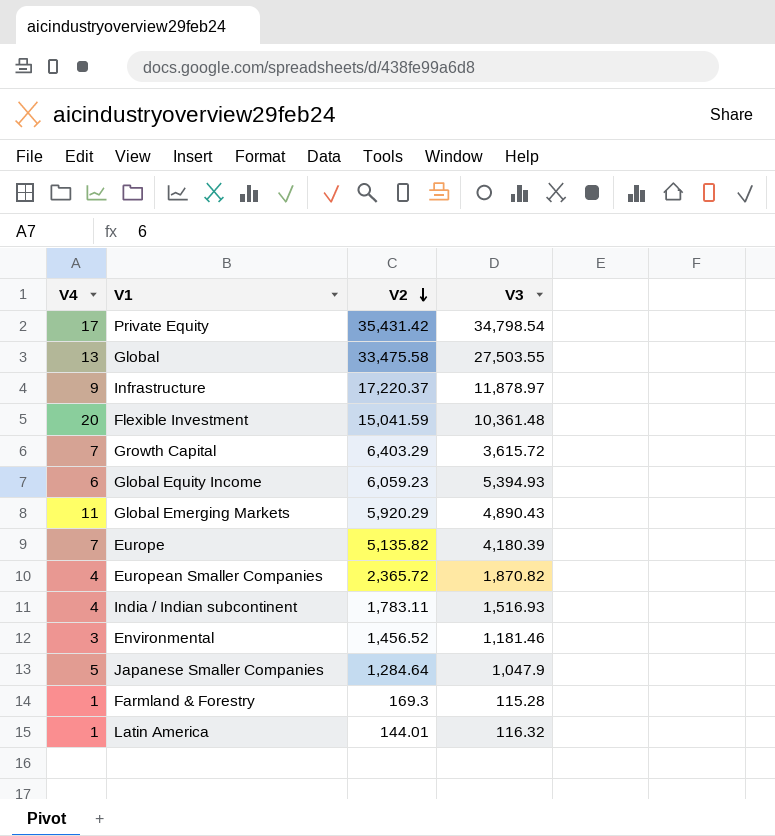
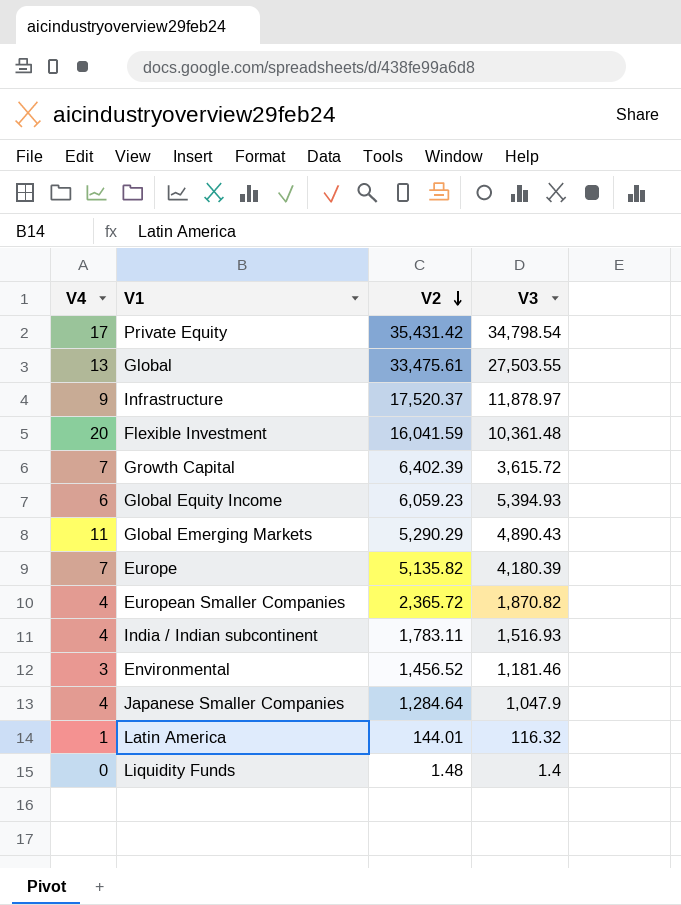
row Farmland & Forestry: 1 | 169.3 | 115.28 -> none
Global | V2: 33,475.58 -> 33,475.61
Infrastructure | V2: 17,220.37 -> 17,520.37
Flexible Investment | V2: 15,041.59 -> 16,041.59
Growth Capital | V2: 6,403.29 -> 6,402.39
Global Emerging Markets | V2: 5,920.29 -> 5,290.29
Japanese Smaller Companies | V4: 5 -> 4
row Liquidity Funds: none -> 0 | 1.48 | 1.4

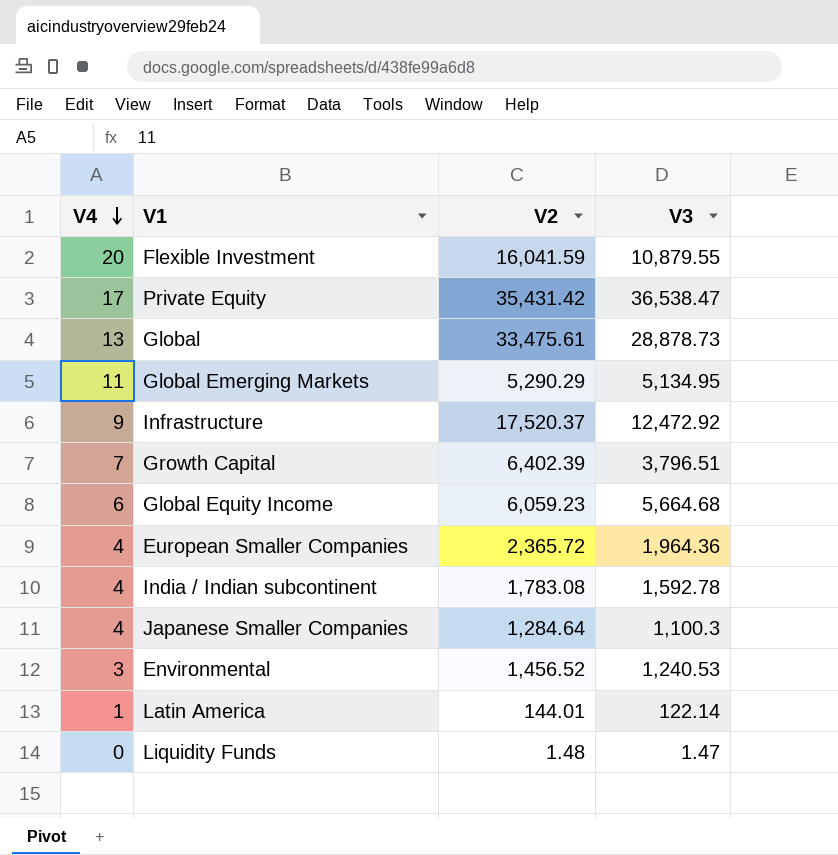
row order: V2 descending -> V4 descending
row Europe: 7 | 5,135.82 | 4,180.39 -> none
Flexible Investment | V3: 10,361.48 -> 10,879.55
Private Equity | V3: 34,798.54 -> 36,538.47
Global | V3: 27,503.55 -> 28,878.73
Global Emerging Markets | V3: 4,890.43 -> 5,134.95
Infrastructure | V3: 11,878.97 -> 12,472.92
Growth Capital | V3: 3,615.72 -> 3,796.51
Global Equity Income | V3: 5,394.93 -> 5,664.68
European Smaller Companies | V3: 1,870.82 -> 1,964.36
India / Indian subcontinent | V2: 1,783.11 -> 1,783.08
India / Indian subcontinent | V3: 1,516.93 -> 1,592.78
Japanese Smaller Companies | V3: 1,047.9 -> 1,100.3
Environmental | V3: 1,181.46 -> 1,240.53
Latin America | V3: 116.32 -> 122.14
Liquidity Funds | V3: 1.4 -> 1.47

